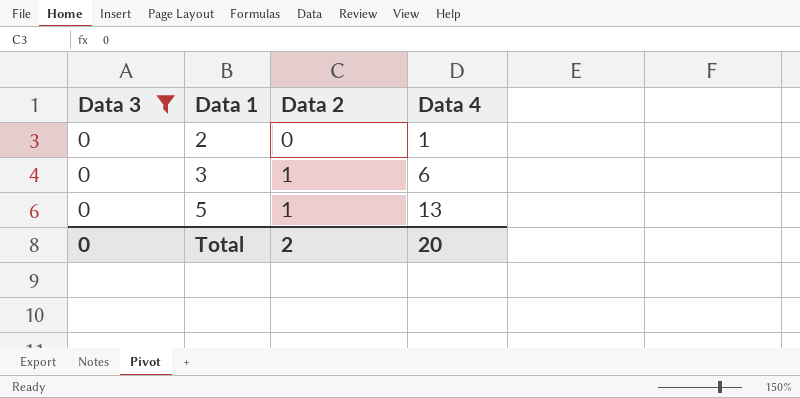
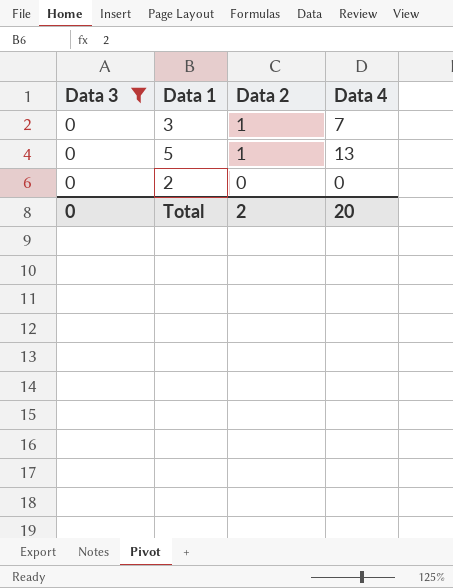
row order: Data 1 ascending -> Data 2 descending
3 | Data 4: 6 -> 7
2 | Data 4: 1 -> 0

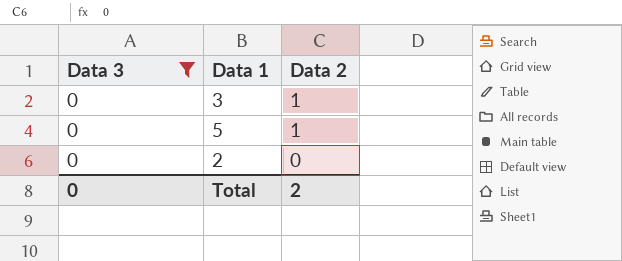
column Data 4 | position: 4 -> none

